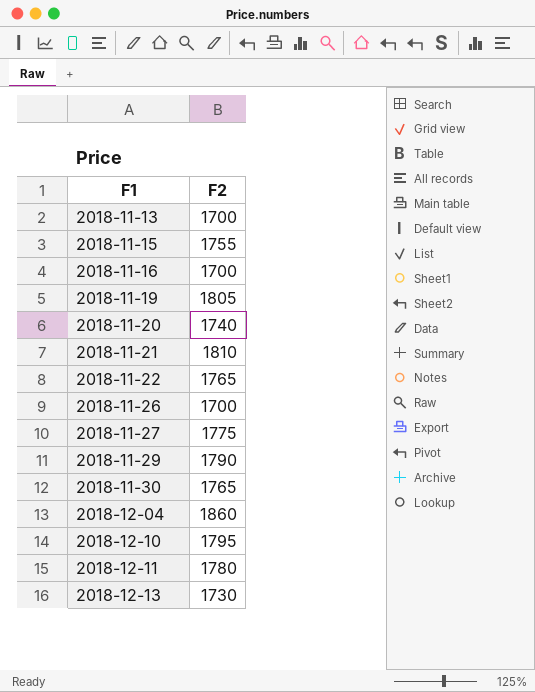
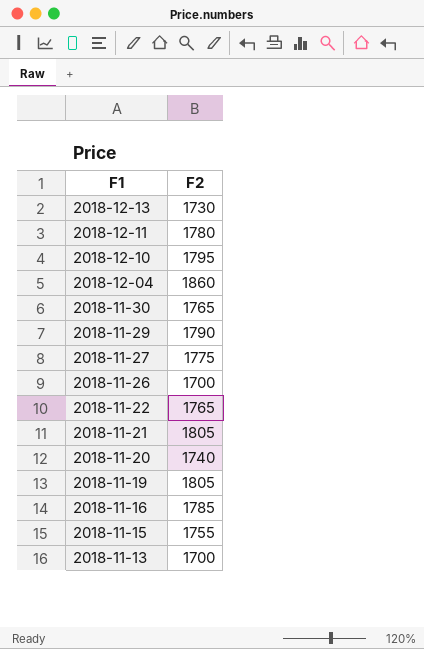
row order: F1 ascending -> F1 descending
2018-11-21 | F2: 1810 -> 1805
2018-11-16 | F2: 1700 -> 1785

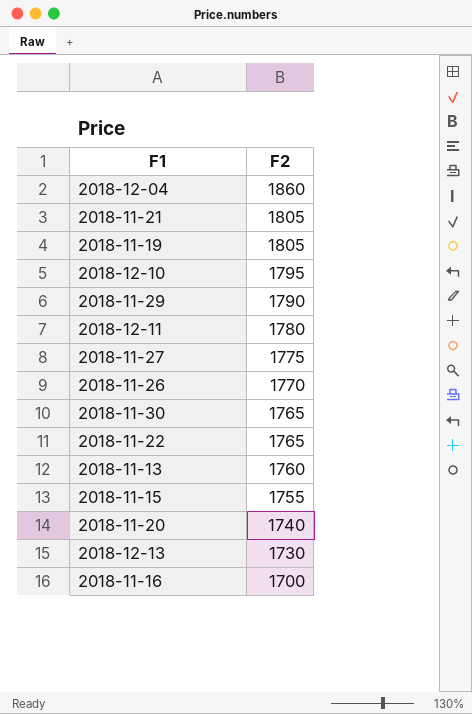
row order: F1 descending -> F2 descending
2018-11-26 | F2: 1700 -> 1770
2018-11-13 | F2: 1700 -> 1760
2018-11-16 | F2: 1785 -> 1700

